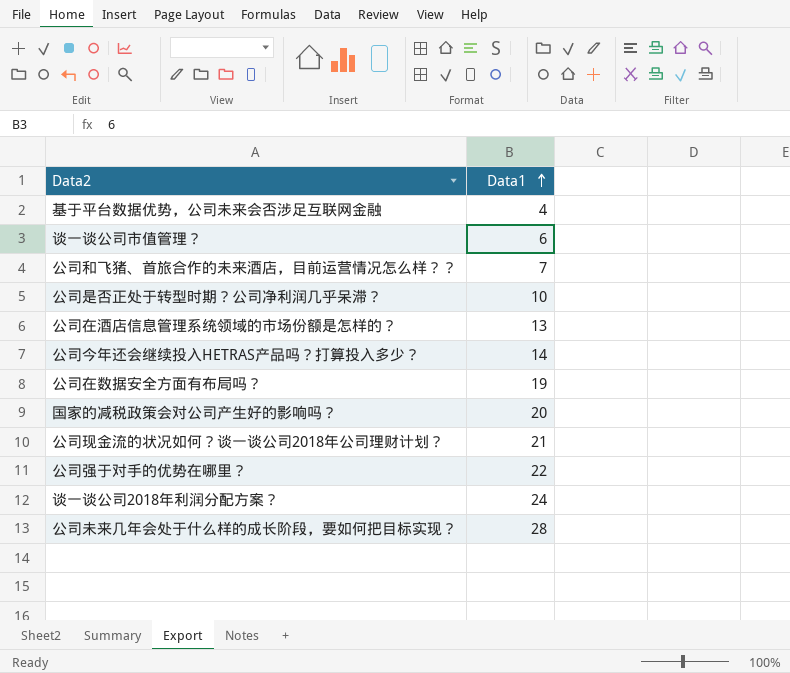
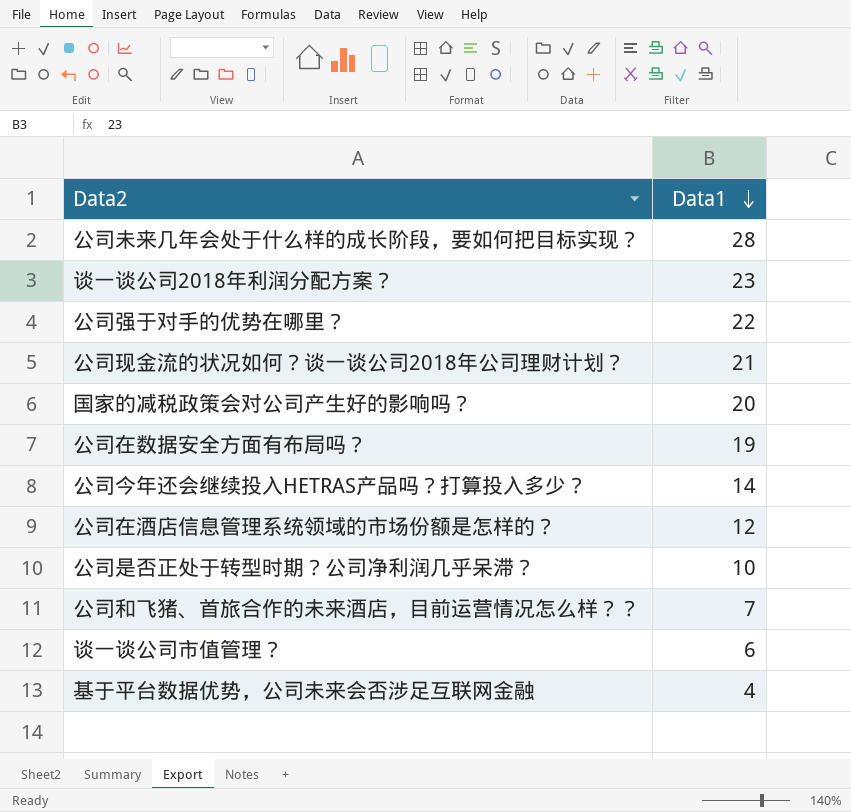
row order: Data1 ascending -> Data1 descending
谈一谈公司2018年利润分配方案？ | Data1: 24 -> 23
公司在酒店信息管理系统领域的市场份额是怎样的？ | Data1: 13 -> 12

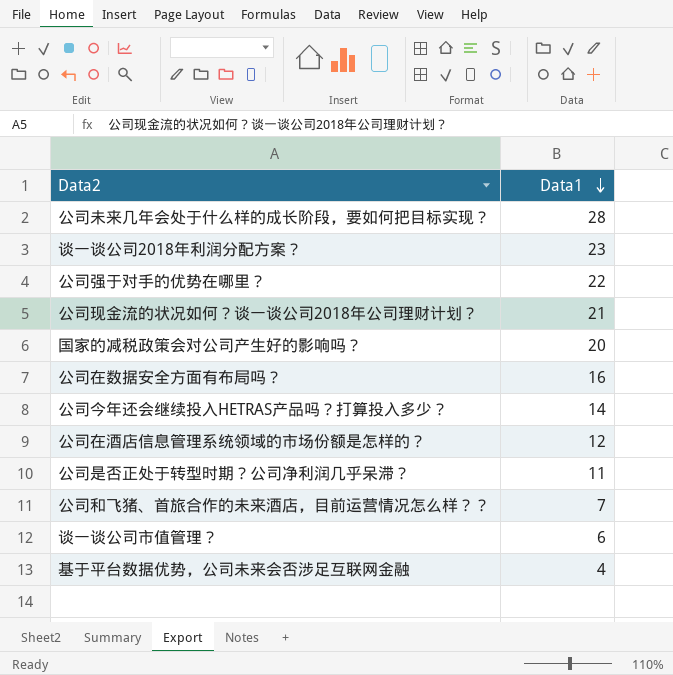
公司在数据安全方面有布局吗？ | Data1: 19 -> 16
公司是否正处于转型时期？公司净利润几乎呆滞？ | Data1: 10 -> 11

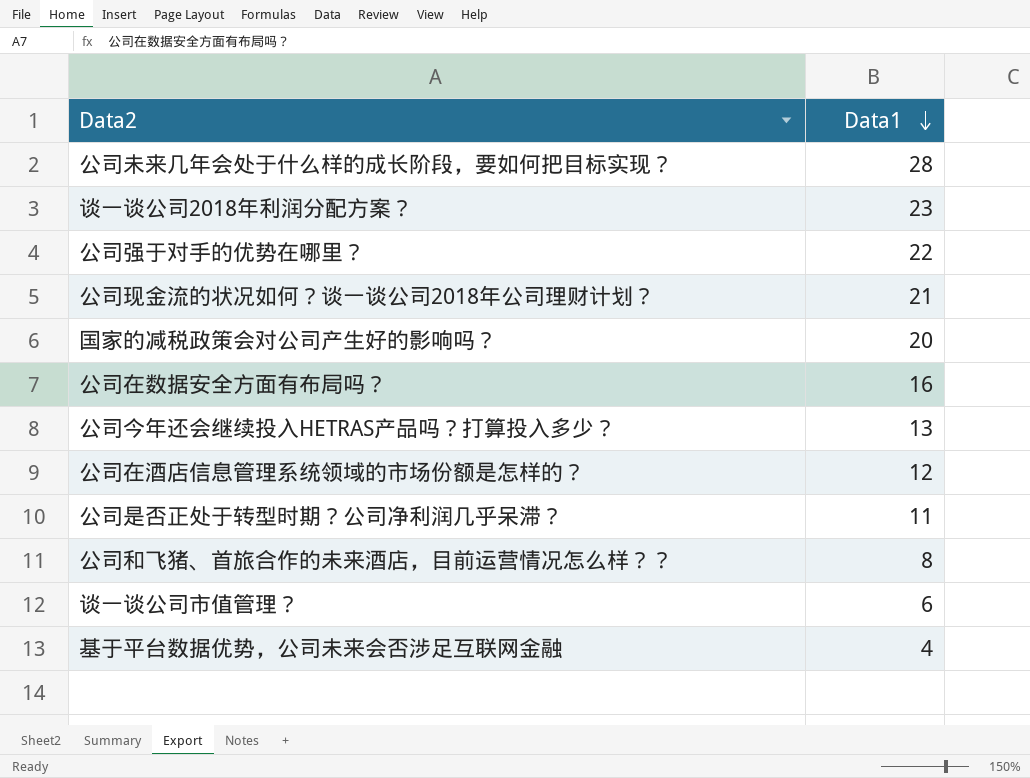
公司今年还会继续投入HETRAS产品吗？打算投入多少？ | Data1: 14 -> 13
公司和飞猪、首旅合作的未来酒店，目前运营情况怎么样？？ | Data1: 7 -> 8

